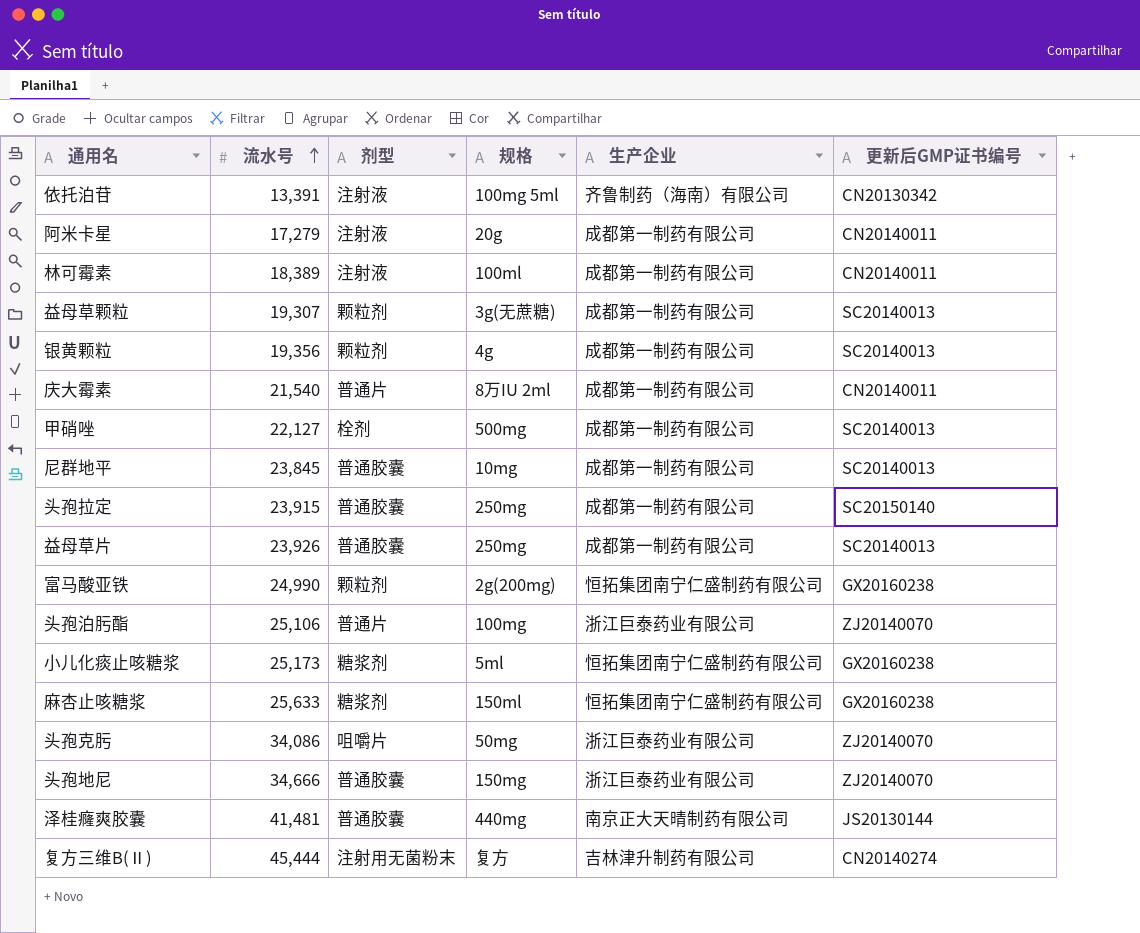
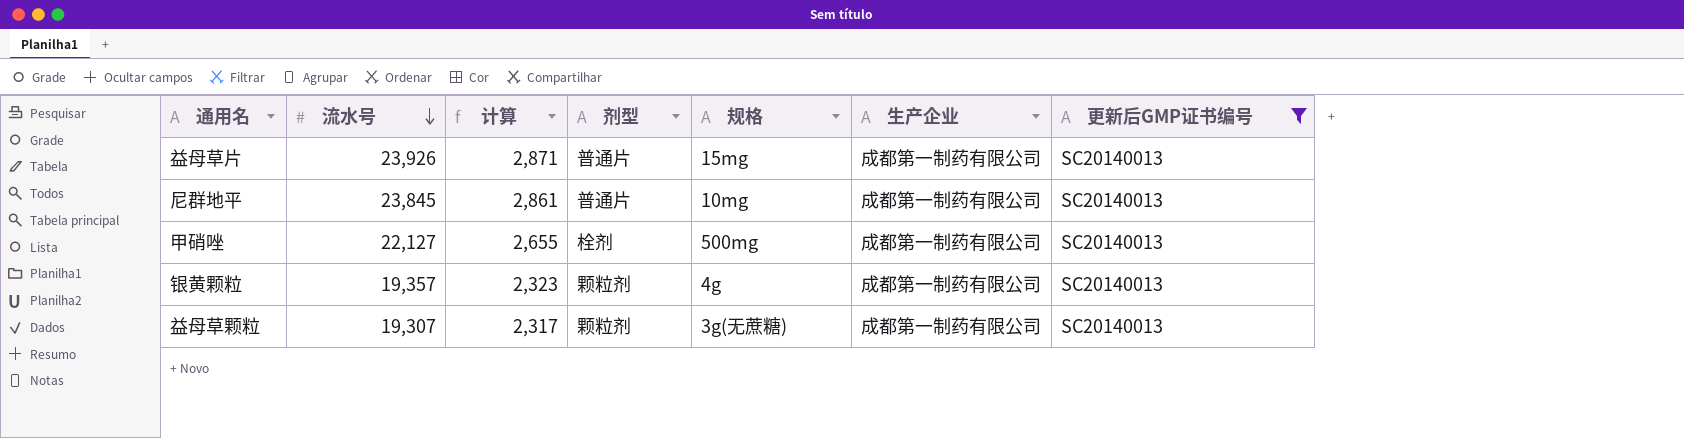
filter: none -> 更新后GMP证书编号 = SC20140013
row order: 流水号 ascending -> 流水号 descending
column 计算 | formula: none -> [流水号] * 0.12
益母草片 | 剂型: 普通胶囊 -> 普通片
益母草片 | 规格: 250mg -> 15mg
尼群地平 | 剂型: 普通胶囊 -> 普通片
银黄颗粒 | 流水号: 19,356 -> 19,357

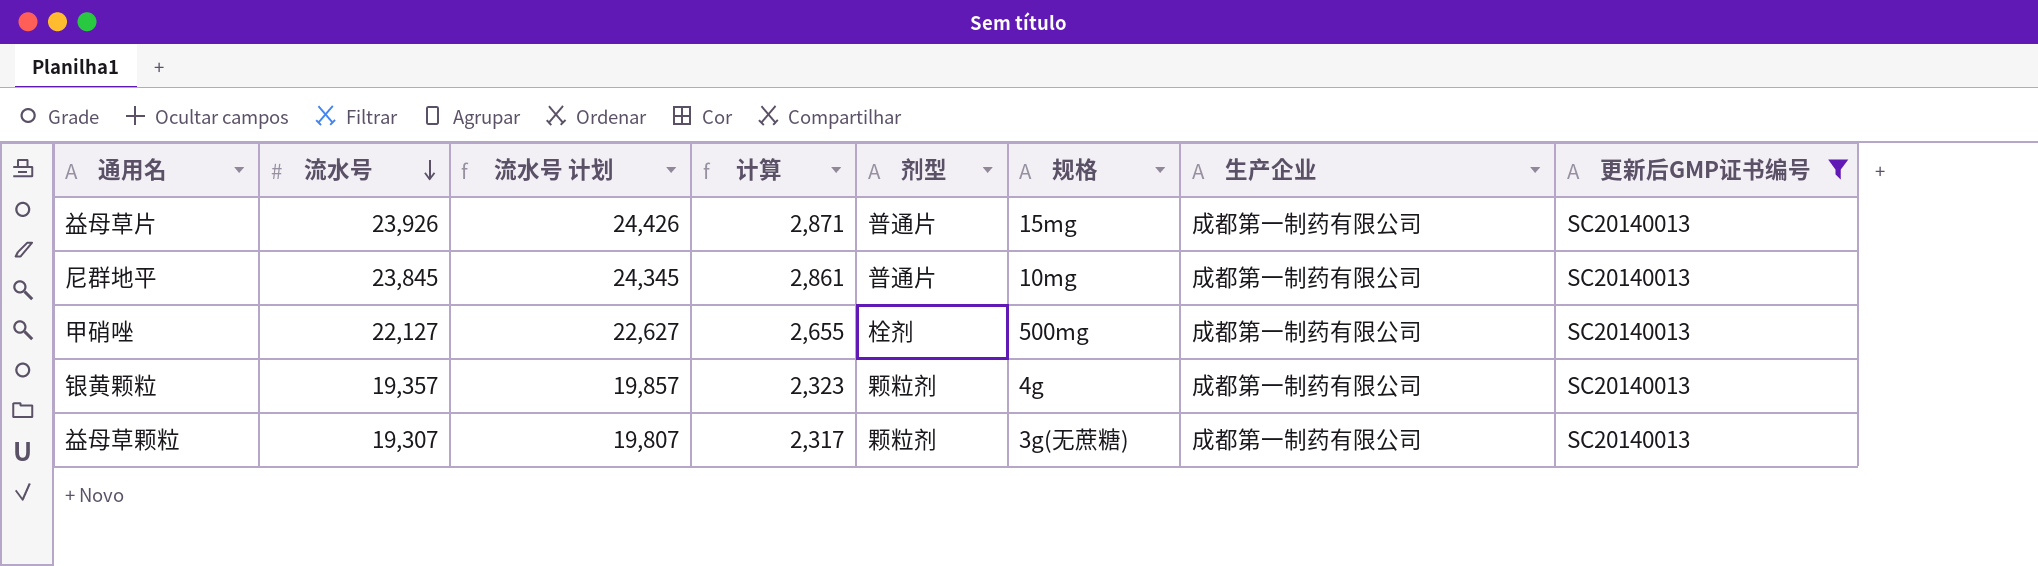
column 流水号 计划 | formula: none -> [流水号] + 500

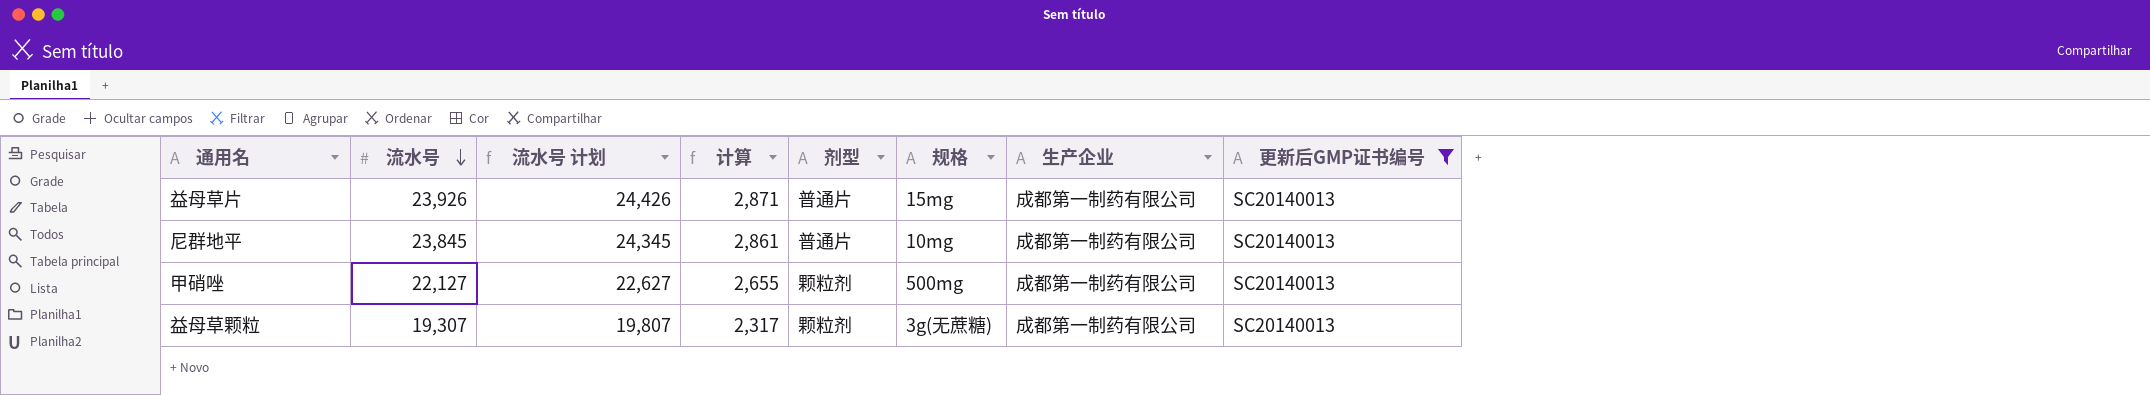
row 银黄颗粒: 19,357 | 19,857 | 2,323 | 颗粒剂 | 4g | 成都第一制药有限公司 | SC20140013 -> none
甲硝唑 | 剂型: 栓剂 -> 颗粒剂

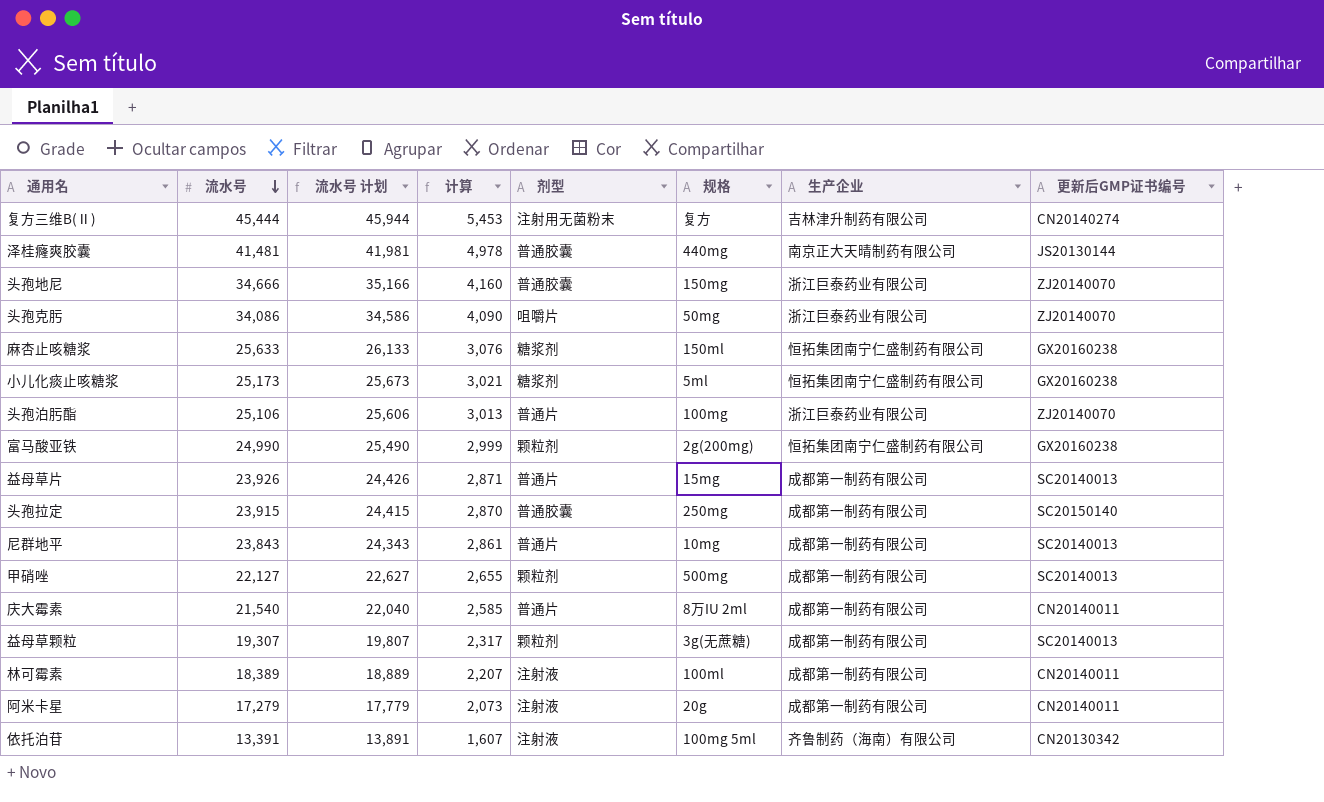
filter: 更新后GMP证书编号 = SC20140013 -> none
尼群地平 | 流水号: 23,845 -> 23,843
尼群地平 | 流水号 计划: 24,345 -> 24,343

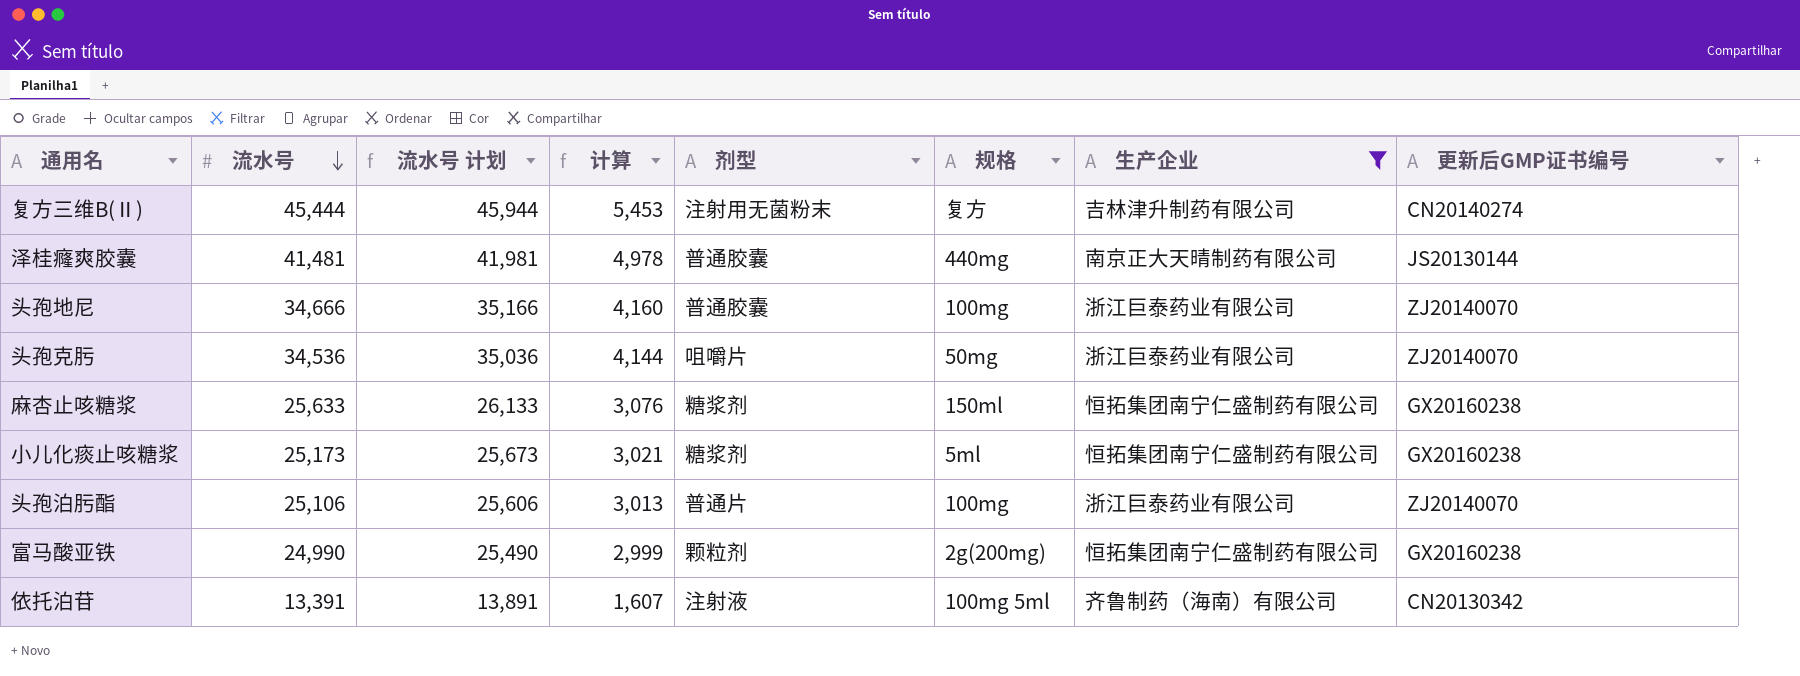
filter: none -> 生产企业 != 成都第一制药有限公司
头孢地尼 | 规格: 150mg -> 100mg
头孢克肟 | 流水号: 34,086 -> 34,536
头孢克肟 | 流水号 计划: 34,586 -> 35,036
头孢克肟 | 计算: 4,090 -> 4,144

